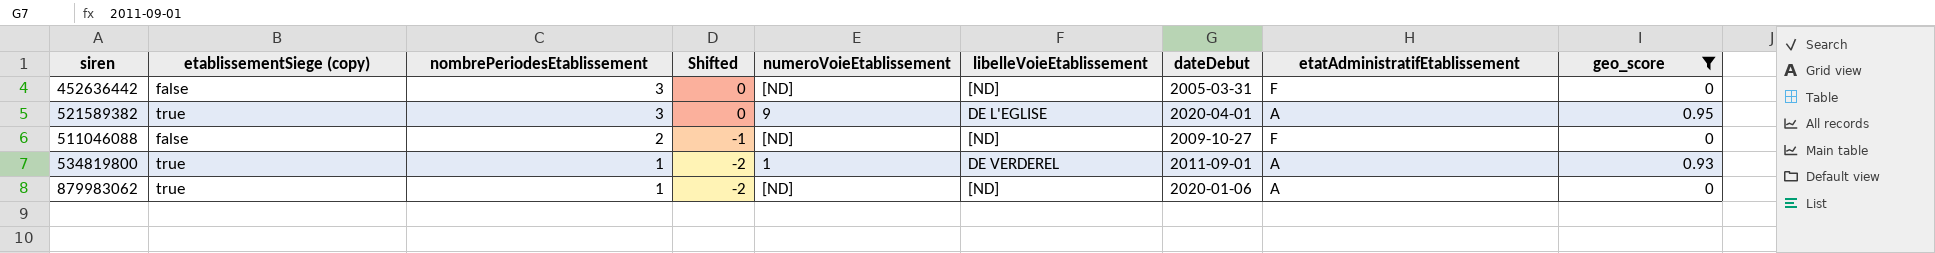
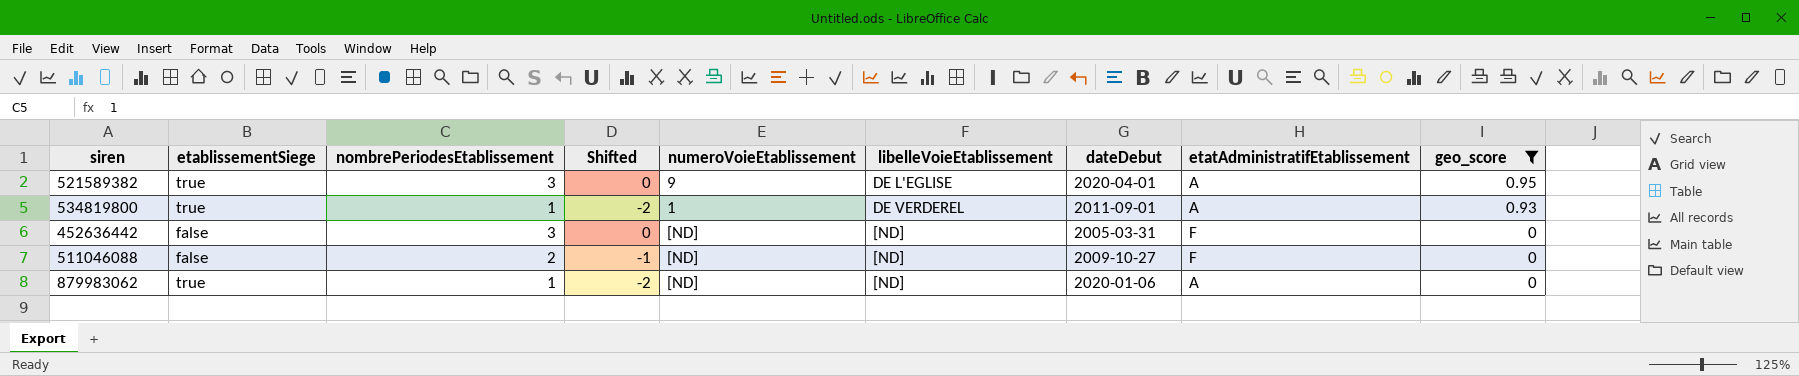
row order: nombrePeriodesEtablissement descending -> geo_score descending
column name: etablissementSiege (copy) -> etablissementSiege

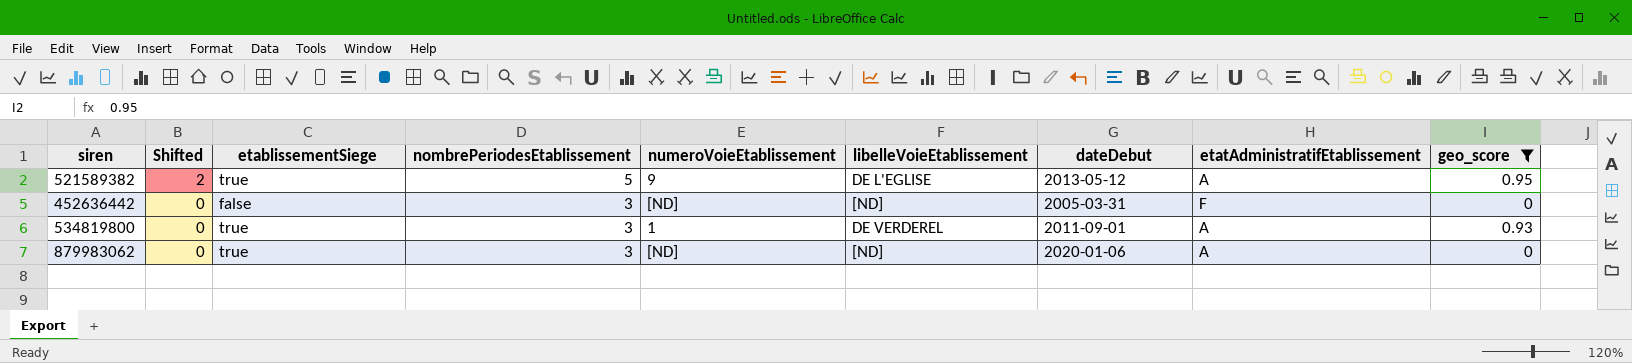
row order: geo_score descending -> Shifted descending
column Shifted | position: 4 -> 2
row 511046088: false | 2 | -1 | [ND] | [ND] | 2009-10-27 | F | 0 -> none
521589382 | Shifted: 0 -> 2
521589382 | nombrePeriodesEtablissement: 3 -> 5
521589382 | dateDebut: 2020-04-01 -> 2013-05-12
534819800 | Shifted: -2 -> 0
534819800 | nombrePeriodesEtablissement: 1 -> 3
879983062 | Shifted: -2 -> 0
879983062 | nombrePeriodesEtablissement: 1 -> 3

